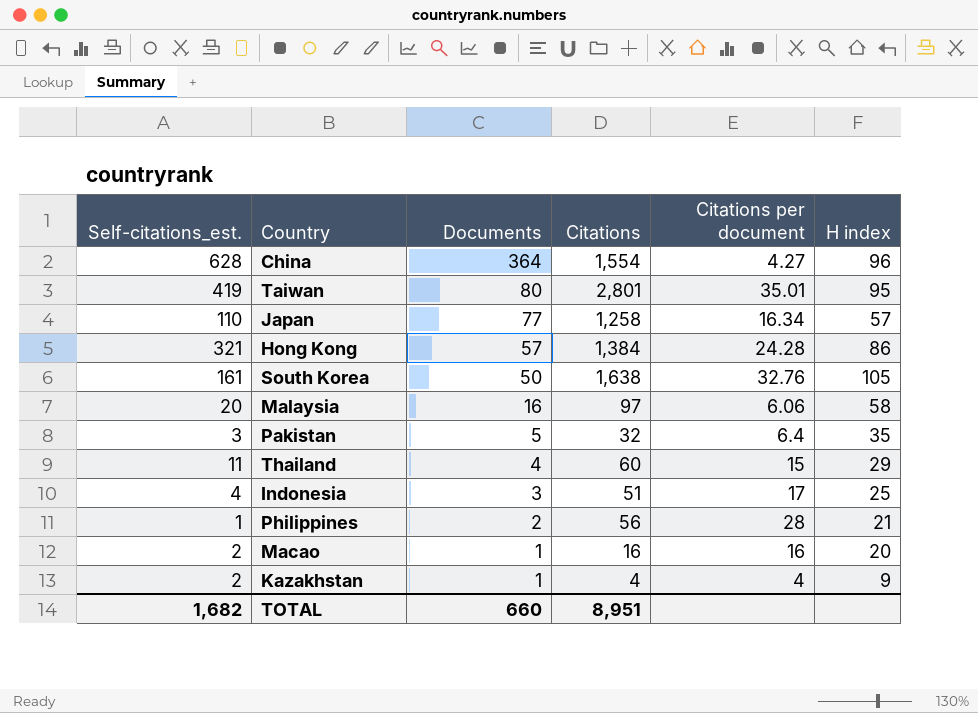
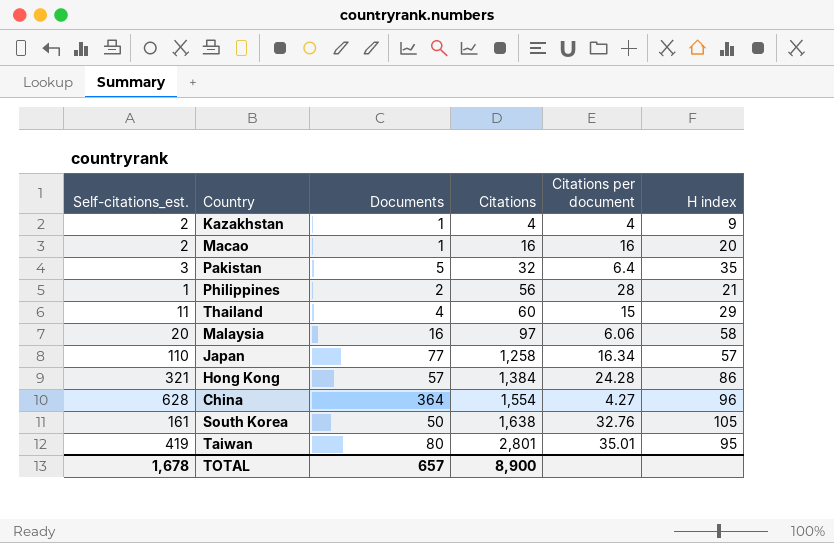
row order: Documents descending -> Citations ascending
row Indonesia: 4 | 3 | 51 | 17 | 25 -> none
TOTAL | Self-citations_est.: 1,682 -> 1,678
TOTAL | Documents: 660 -> 657
TOTAL | Citations: 8,951 -> 8,900

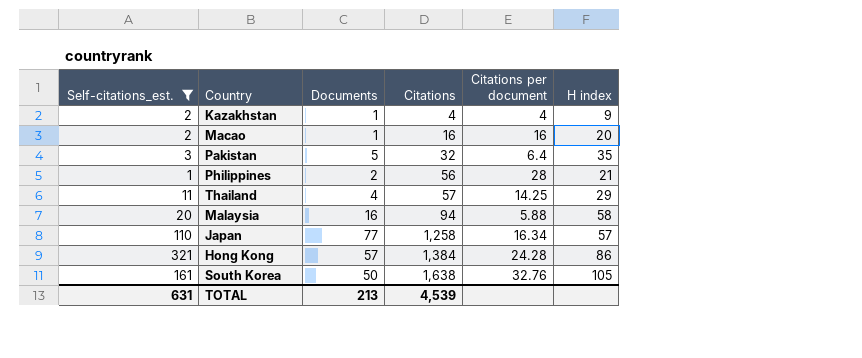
filter: none -> Self-citations_est. <= 321
Thailand | Citations: 60 -> 57
Thailand | Citations per document: 15 -> 14.25
Malaysia | Citations: 97 -> 94
Malaysia | Citations per document: 6.06 -> 5.88
TOTAL | Self-citations_est.: 1,678 -> 631
TOTAL | Documents: 657 -> 213
TOTAL | Citations: 8,900 -> 4,539

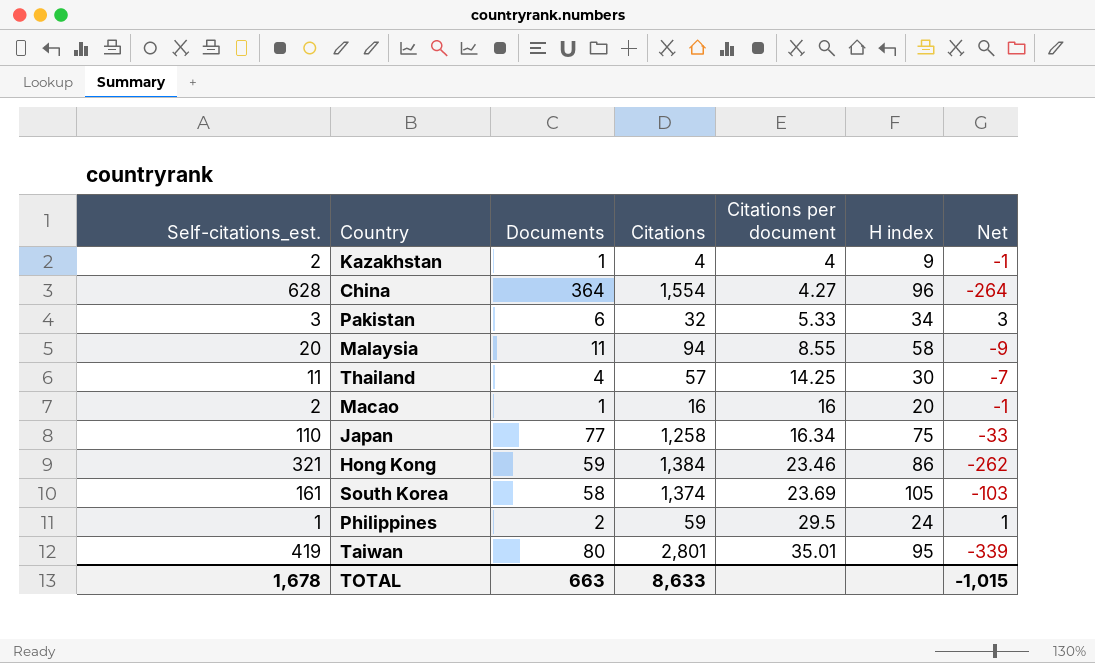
filter: Self-citations_est. <= 321 -> none
row order: Citations ascending -> Citations per document ascending
column Net | formula: none -> [Documents] - [Self-citations_est.]
Pakistan | Documents: 5 -> 6
Pakistan | Citations per document: 6.4 -> 5.33
Pakistan | H index: 35 -> 34
Malaysia | Documents: 16 -> 11
Malaysia | Citations per document: 5.88 -> 8.55
Thailand | H index: 29 -> 30
Japan | H index: 57 -> 75
Hong Kong | Documents: 57 -> 59
Hong Kong | Citations per document: 24.28 -> 23.46
South Korea | Documents: 50 -> 58
South Korea | Citations: 1,638 -> 1,374
South Korea | Citations per document: 32.76 -> 23.69
Philippines | Citations: 56 -> 59
Philippines | Citations per document: 28 -> 29.5
Philippines | H index: 21 -> 24
TOTAL | Self-citations_est.: 631 -> 1,678
TOTAL | Documents: 213 -> 663
TOTAL | Citations: 4,539 -> 8,633

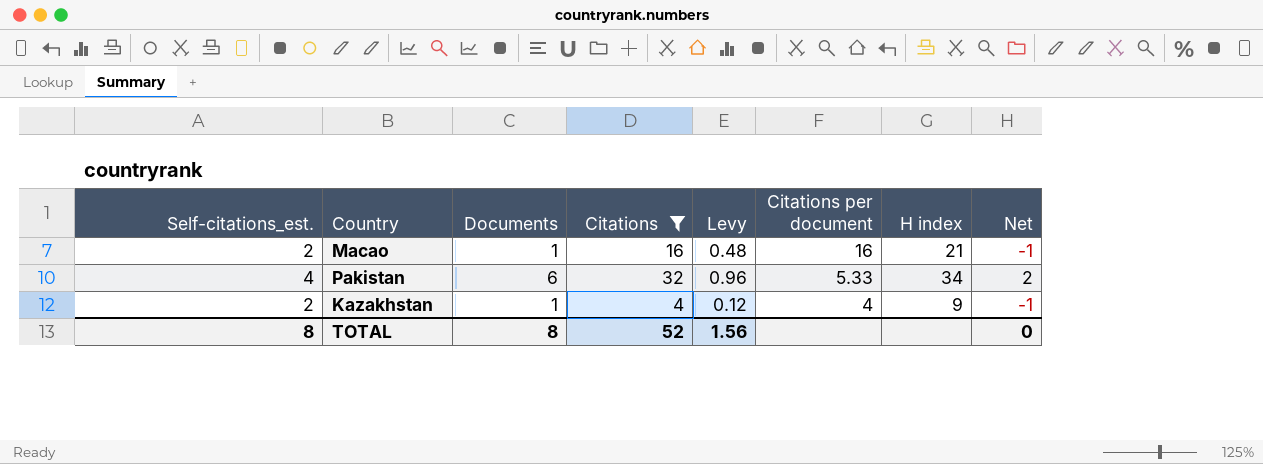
filter: none -> Citations <= 32
row order: Citations per document ascending -> Citations per document descending
column Levy | formula: none -> [Citations] * 0.03
Macao | H index: 20 -> 21
Pakistan | Self-citations_est.: 3 -> 4
Pakistan | Net: 3 -> 2
TOTAL | Self-citations_est.: 1,678 -> 8
TOTAL | Documents: 663 -> 8
TOTAL | Citations: 8,633 -> 52
TOTAL | Net: -1,015 -> 0

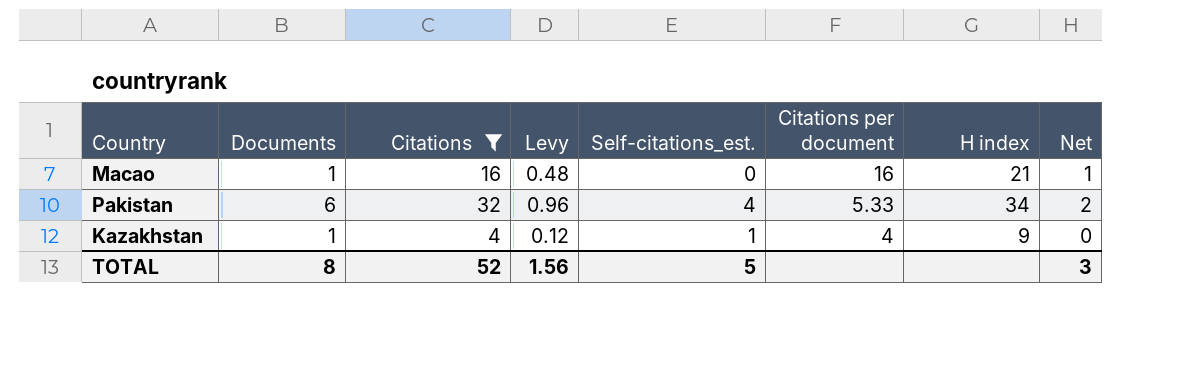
column Self-citations_est. | position: 1 -> 5
Macao | Self-citations_est.: 2 -> 0
Macao | Net: -1 -> 1
Kazakhstan | Self-citations_est.: 2 -> 1
Kazakhstan | Net: -1 -> 0
TOTAL | Self-citations_est.: 8 -> 5
TOTAL | Net: 0 -> 3

